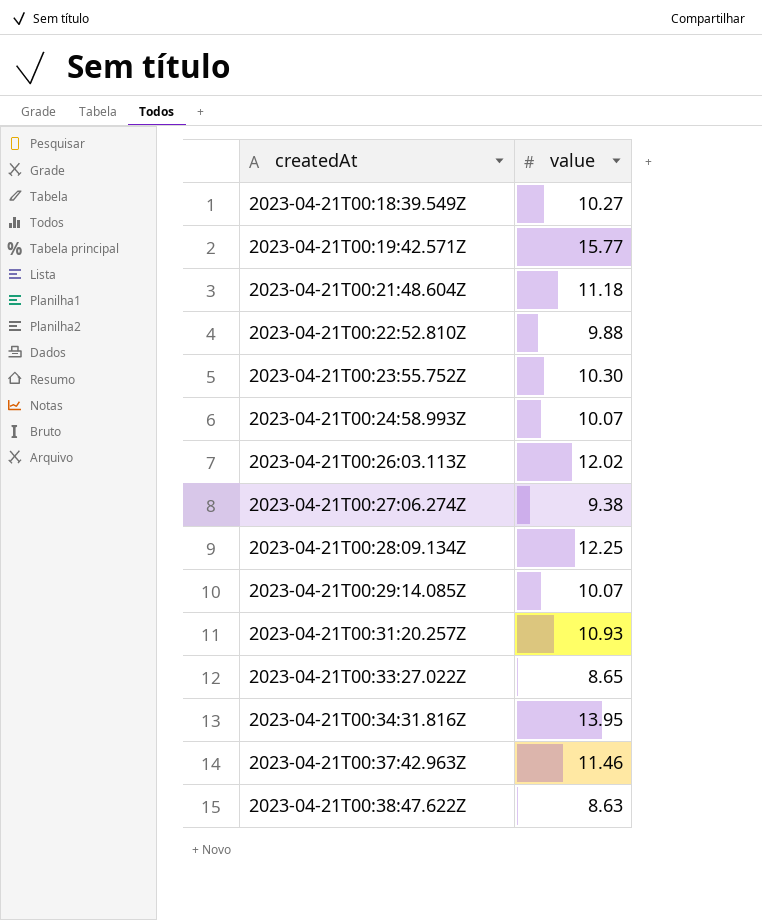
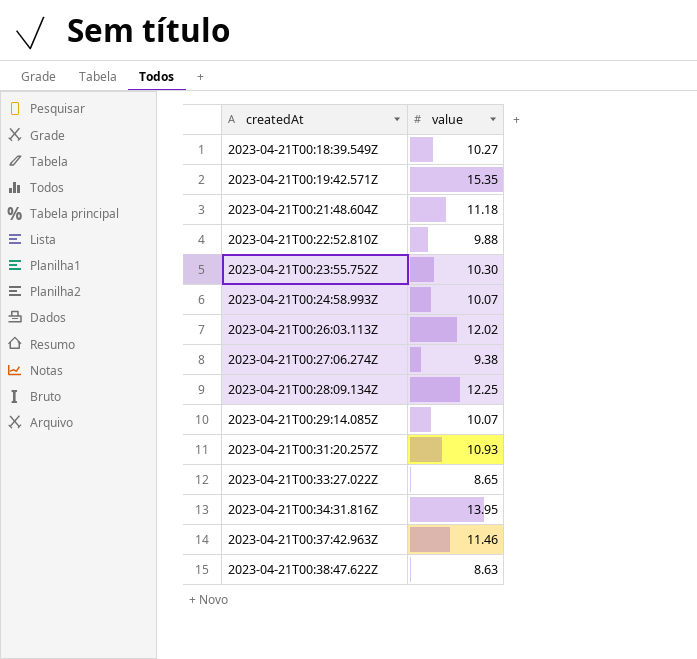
2023-04-21T00:19:42.571Z | value: 15.77 -> 15.35

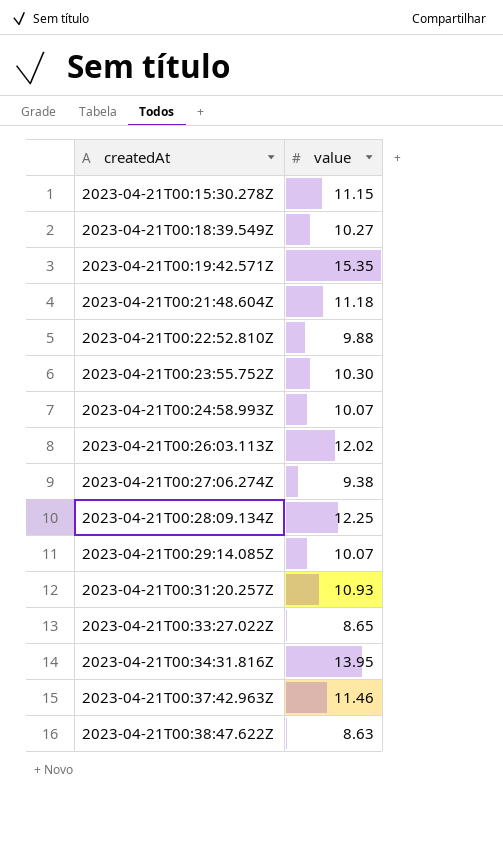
row 2023-04-21T00:15:30.278Z: none -> 11.15

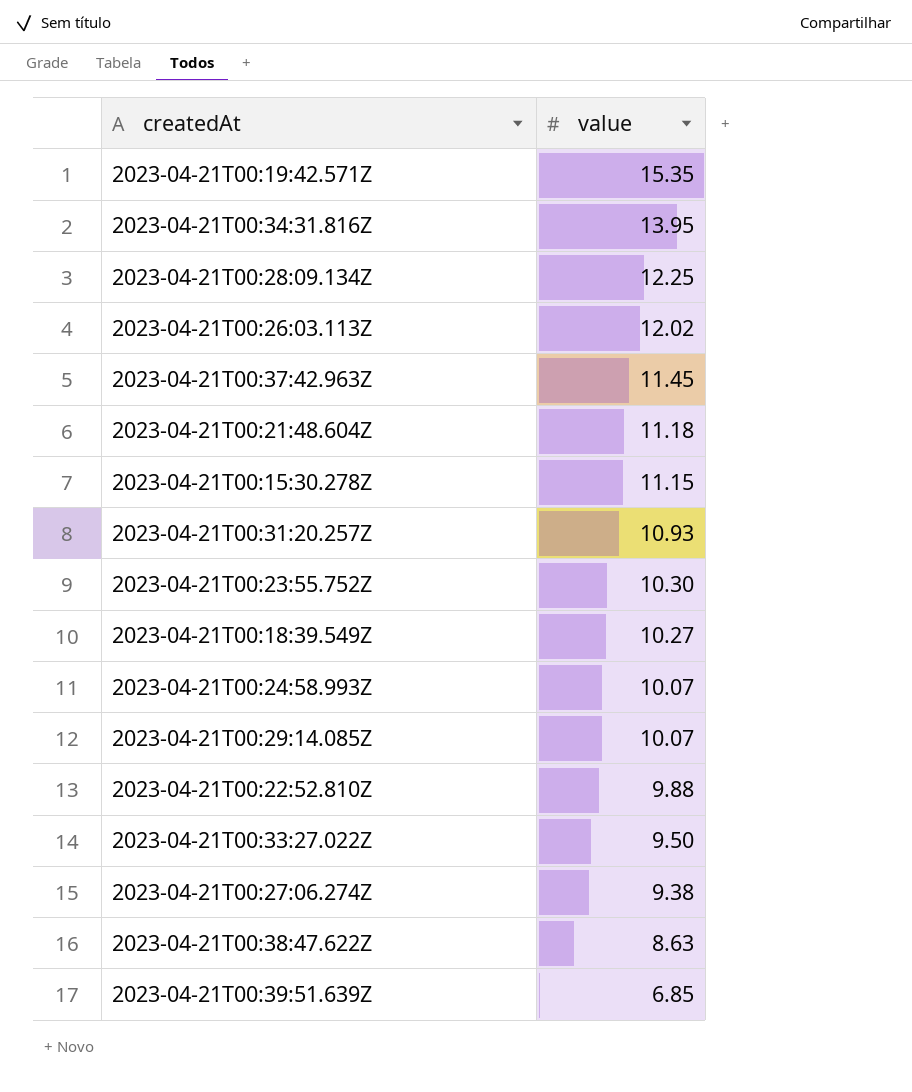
row order: createdAt ascending -> value descending
2023-04-21T00:37:42.963Z | value: 11.46 -> 11.45
2023-04-21T00:33:27.022Z | value: 8.65 -> 9.50
row 2023-04-21T00:39:51.639Z: none -> 6.85

